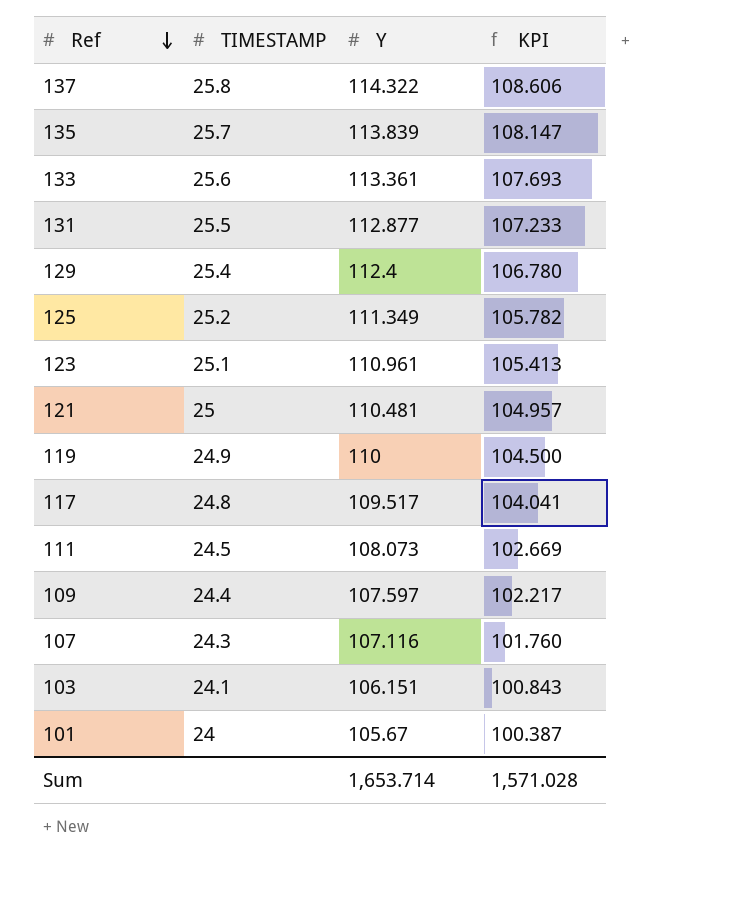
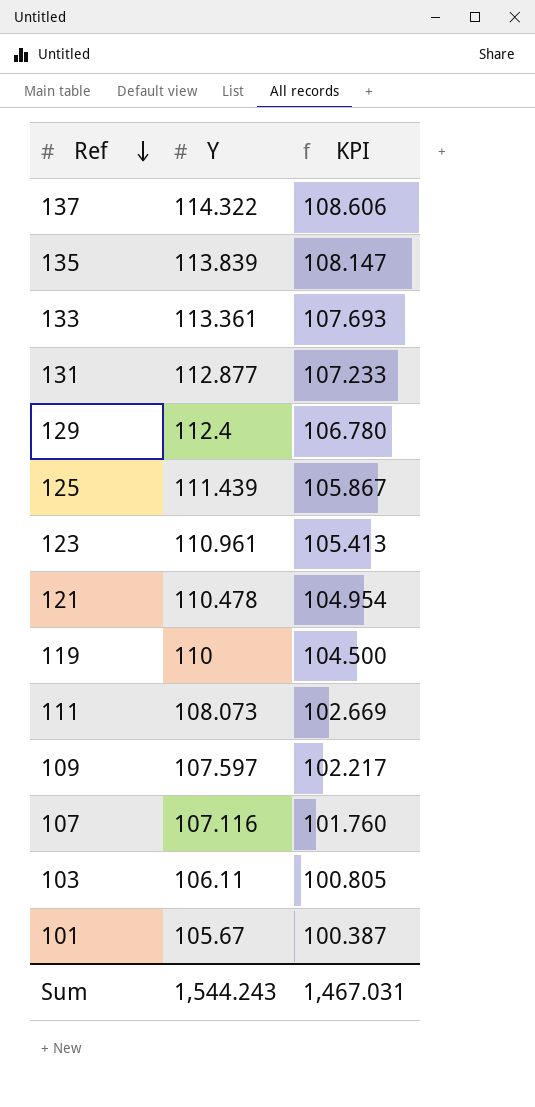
column TIMESTAMP | position: 2 -> none
row 117: 24.8 | 109.517 | 104.041 -> none
125 | Y: 111.349 -> 111.439
125 | KPI: 105.782 -> 105.867
121 | Y: 110.481 -> 110.478
121 | KPI: 104.957 -> 104.954
103 | Y: 106.151 -> 106.11
103 | KPI: 100.843 -> 100.805
Sum | Y: 1,653.714 -> 1,544.243
Sum | KPI: 1,571.028 -> 1,467.031

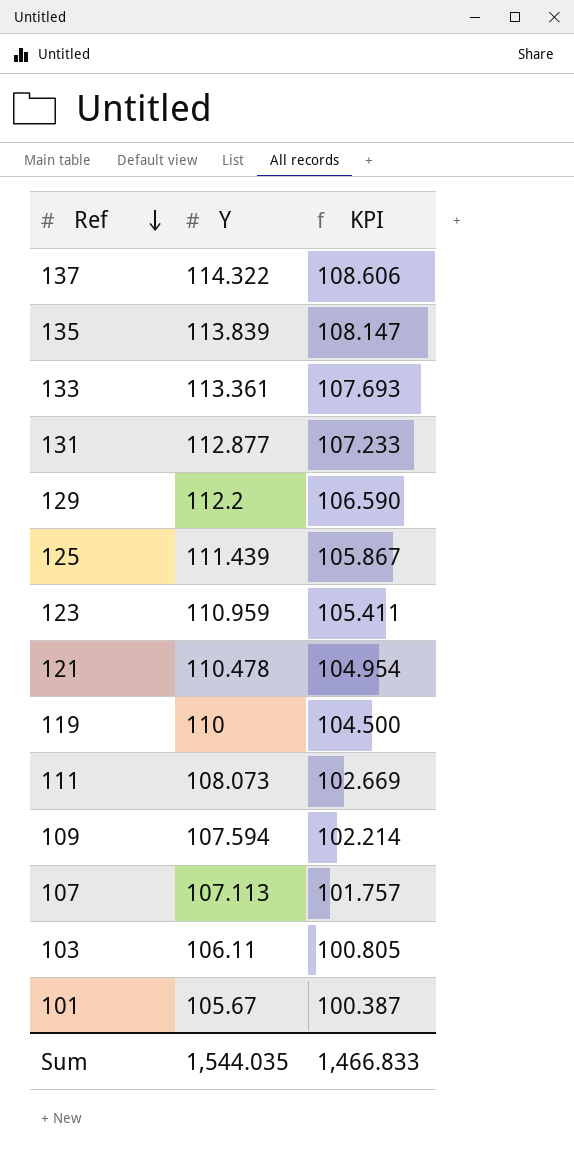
129 | Y: 112.4 -> 112.2
129 | KPI: 106.780 -> 106.590
123 | Y: 110.961 -> 110.959
123 | KPI: 105.413 -> 105.411
109 | Y: 107.597 -> 107.594
109 | KPI: 102.217 -> 102.214
107 | Y: 107.116 -> 107.113
107 | KPI: 101.760 -> 101.757
Sum | Y: 1,544.243 -> 1,544.035
Sum | KPI: 1,467.031 -> 1,466.833

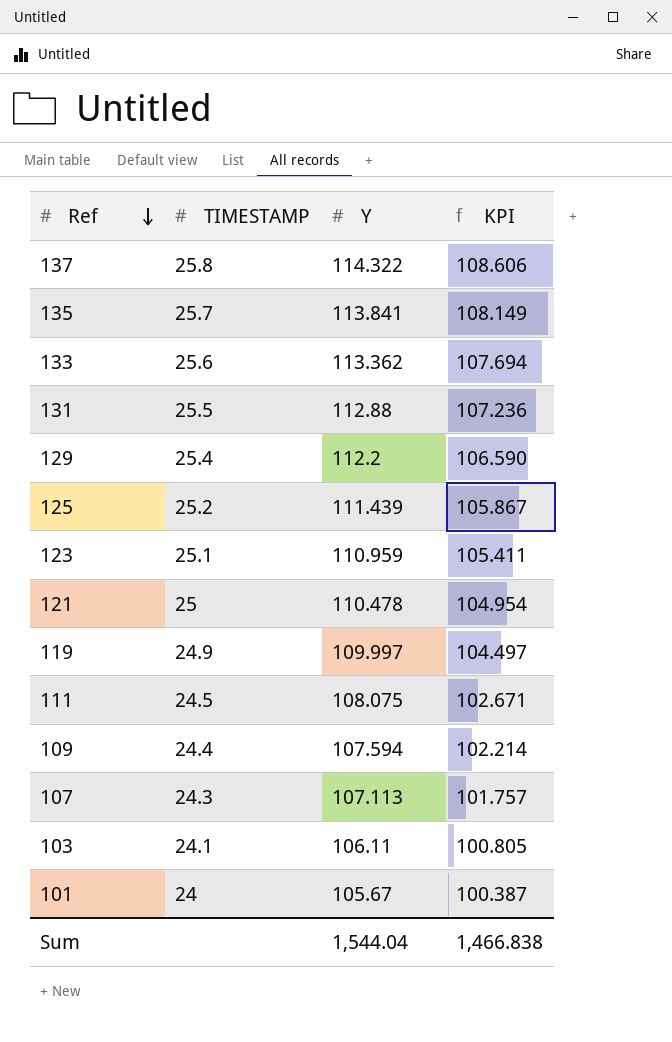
column TIMESTAMP | position: none -> 2
135 | Y: 113.839 -> 113.841
135 | KPI: 108.147 -> 108.149
133 | Y: 113.361 -> 113.362
133 | KPI: 107.693 -> 107.694
131 | Y: 112.877 -> 112.88
131 | KPI: 107.233 -> 107.236
119 | Y: 110 -> 109.997
119 | KPI: 104.500 -> 104.497
111 | Y: 108.073 -> 108.075
111 | KPI: 102.669 -> 102.671
Sum | Y: 1,544.035 -> 1,544.04
Sum | KPI: 1,466.833 -> 1,466.838

